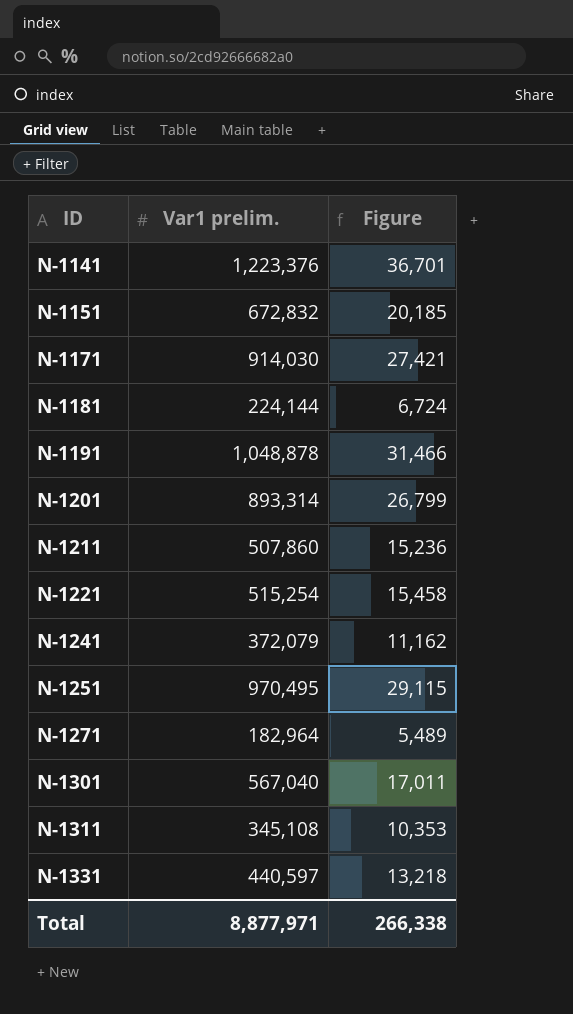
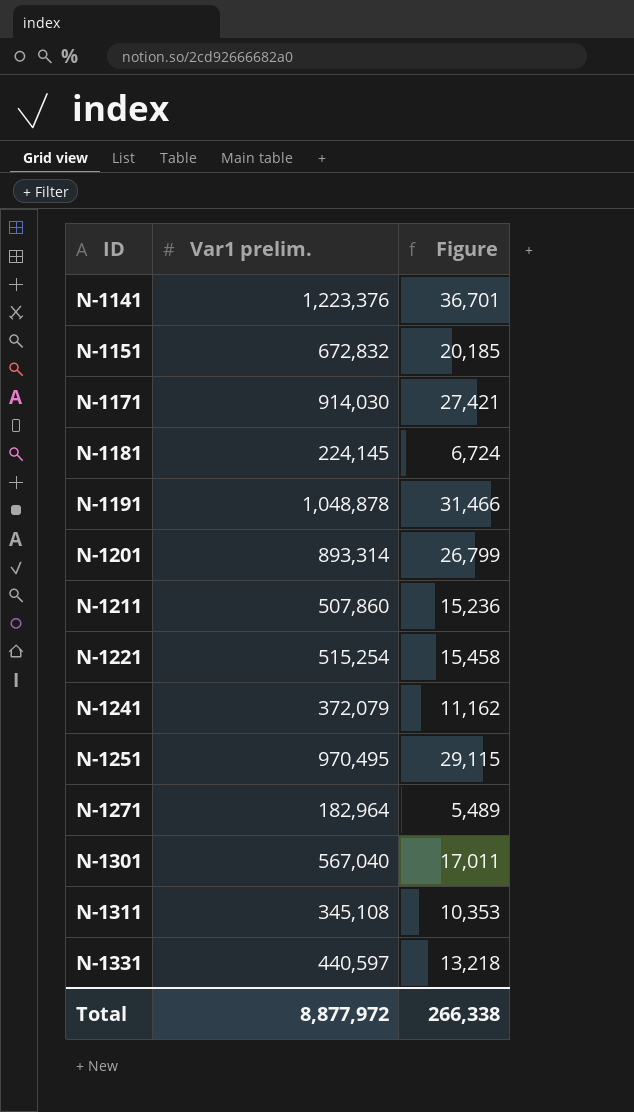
N-1181 | Var1 prelim.: 224,144 -> 224,145
Total | Var1 prelim.: 8,877,971 -> 8,877,972

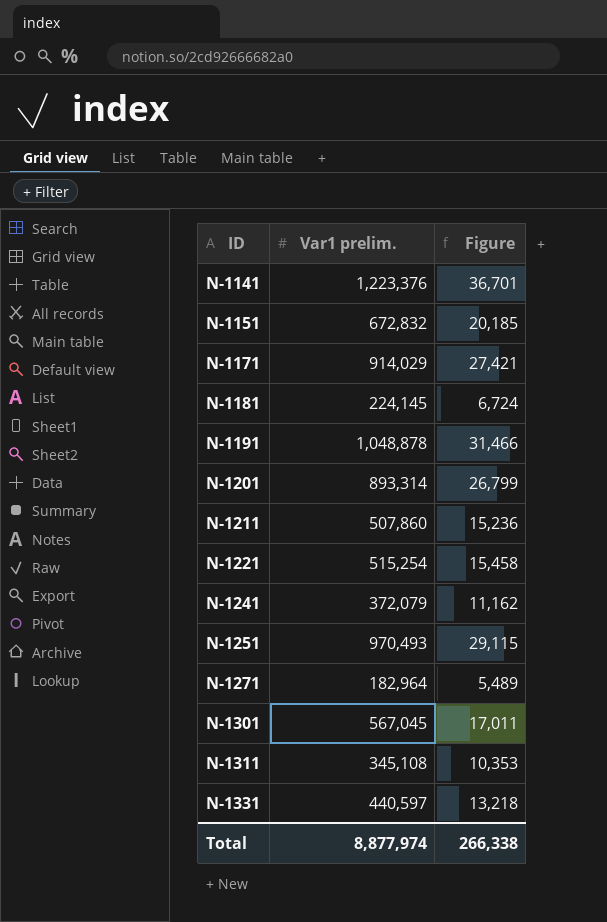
N-1171 | Var1 prelim.: 914,030 -> 914,029
N-1251 | Var1 prelim.: 970,495 -> 970,493
N-1301 | Var1 prelim.: 567,040 -> 567,045
Total | Var1 prelim.: 8,877,972 -> 8,877,974

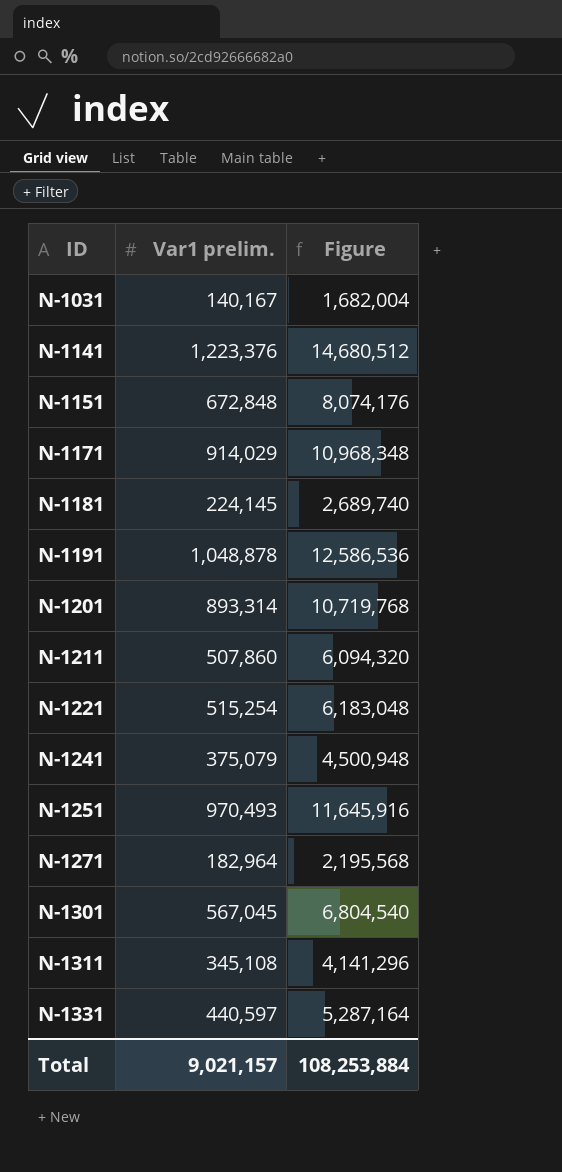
column Figure | formula: [Var1 prelim.] * 0.03 -> [Var1 prelim.] * 12
row N-1031: none -> 140,167 | 1,682,004
N-1151 | Var1 prelim.: 672,832 -> 672,848
N-1241 | Var1 prelim.: 372,079 -> 375,079
Total | Var1 prelim.: 8,877,974 -> 9,021,157
Total | Figure: 266,338 -> 108,253,884

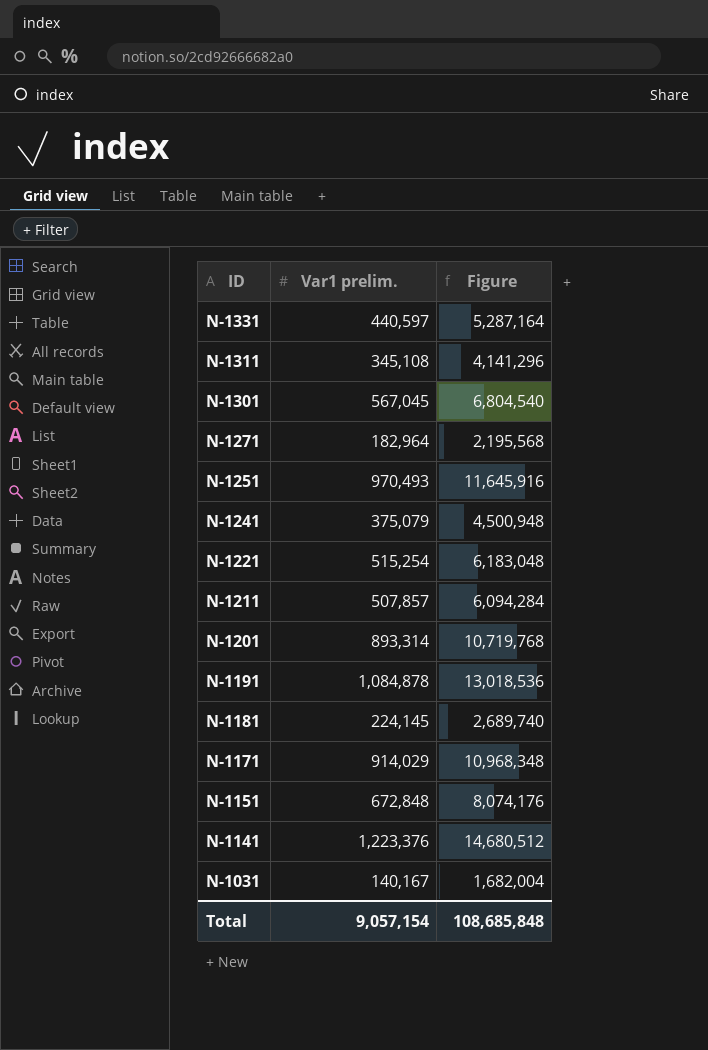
row order: ID ascending -> ID descending
N-1211 | Var1 prelim.: 507,860 -> 507,857
N-1211 | Figure: 6,094,320 -> 6,094,284
N-1191 | Var1 prelim.: 1,048,878 -> 1,084,878
N-1191 | Figure: 12,586,536 -> 13,018,536
Total | Var1 prelim.: 9,021,157 -> 9,057,154
Total | Figure: 108,253,884 -> 108,685,848

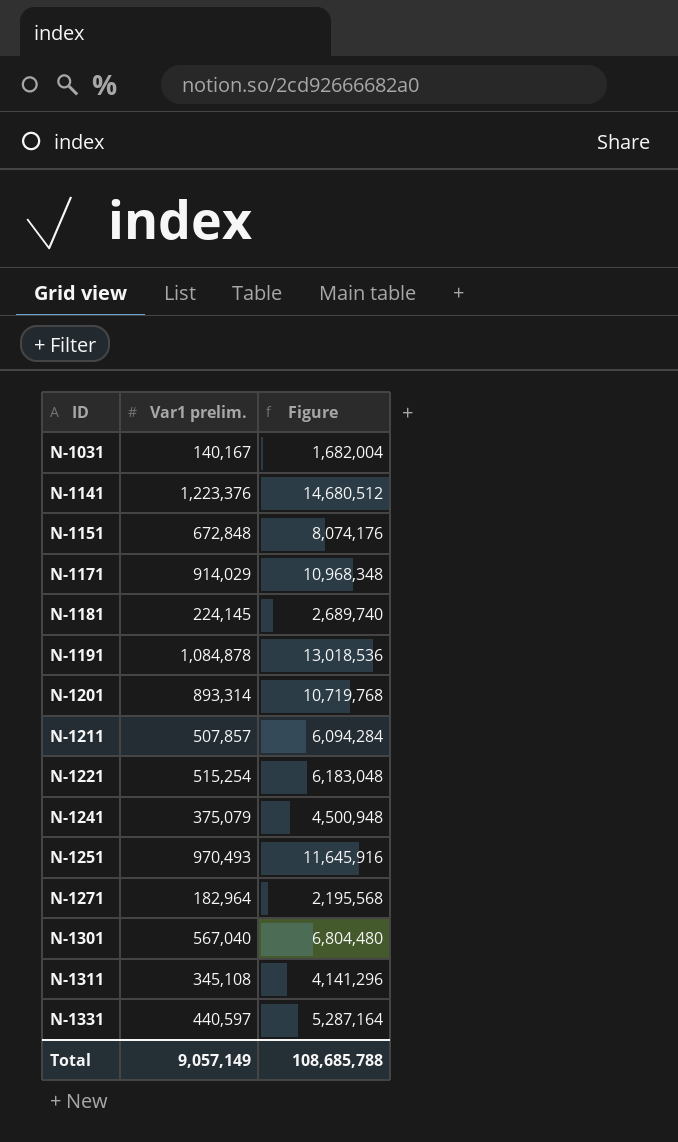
row order: ID descending -> ID ascending
N-1301 | Var1 prelim.: 567,045 -> 567,040
N-1301 | Figure: 6,804,540 -> 6,804,480
Total | Var1 prelim.: 9,057,154 -> 9,057,149
Total | Figure: 108,685,848 -> 108,685,788

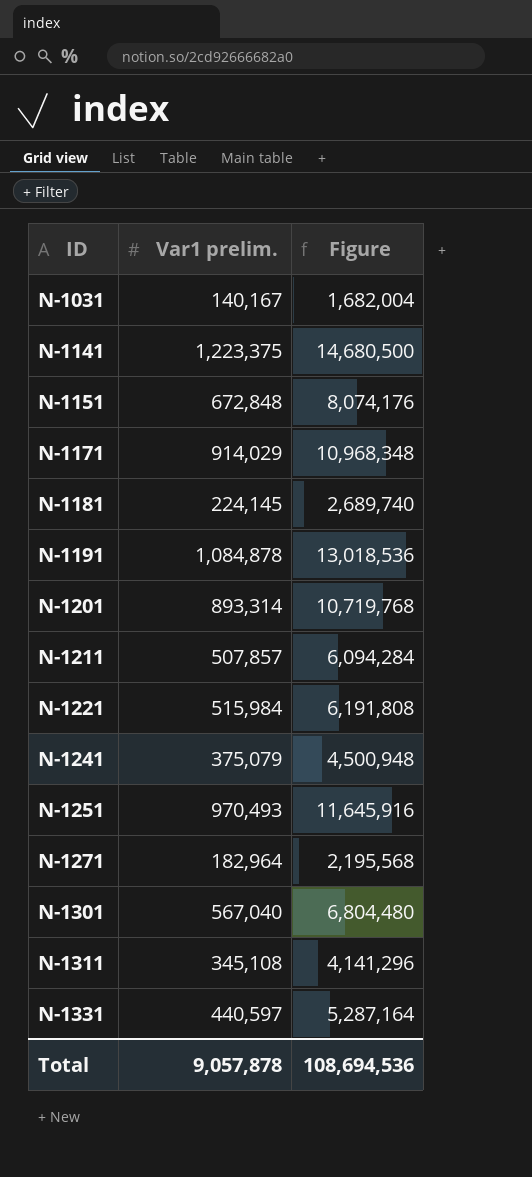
N-1141 | Var1 prelim.: 1,223,376 -> 1,223,375
N-1141 | Figure: 14,680,512 -> 14,680,500
N-1221 | Var1 prelim.: 515,254 -> 515,984
N-1221 | Figure: 6,183,048 -> 6,191,808
Total | Var1 prelim.: 9,057,149 -> 9,057,878
Total | Figure: 108,685,788 -> 108,694,536

